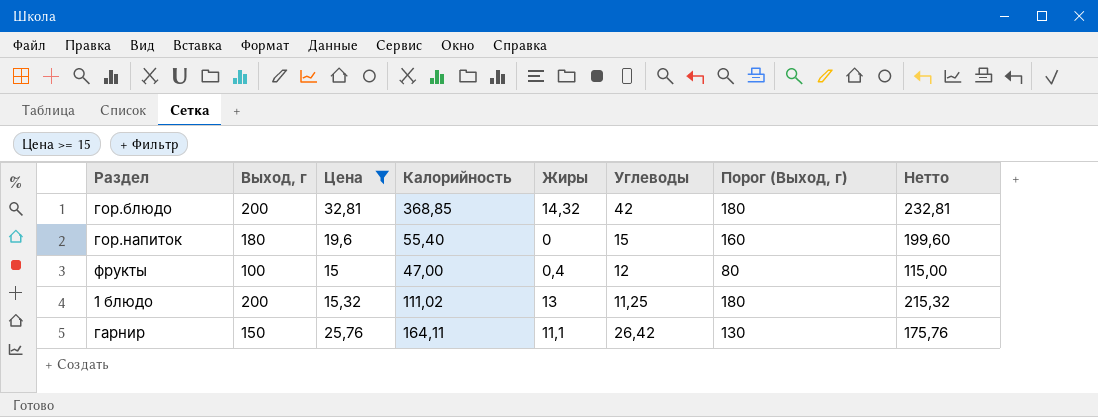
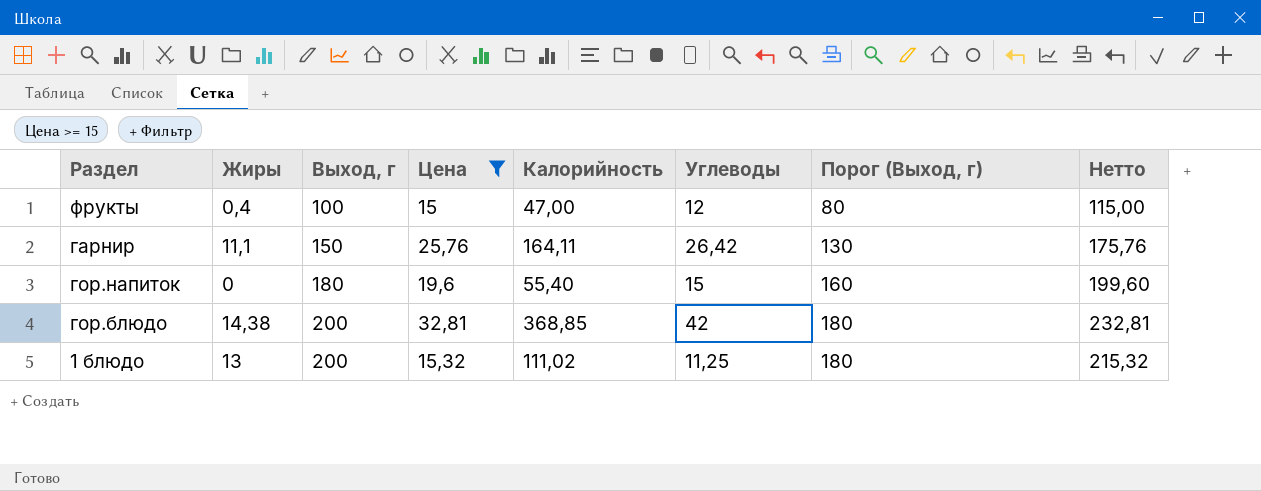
row order: none -> Выход, г ascending
column Жиры | position: 5 -> 2
гор.блюдо | Жиры: 14,32 -> 14,38

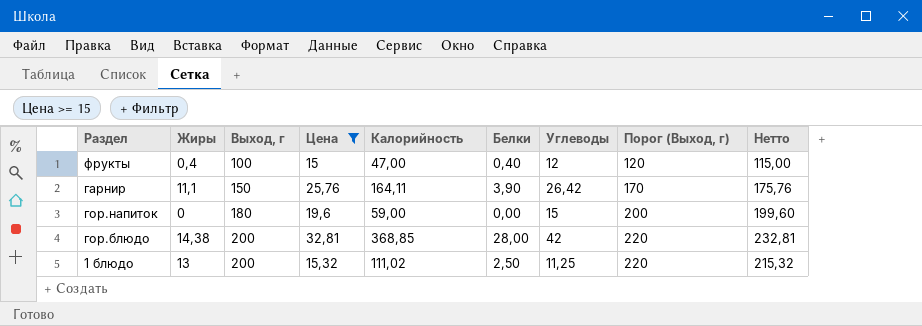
column Белки | position: none -> 6
column Порог (Выход, г) | formula: [Выход, г] - 20 -> [Выход, г] + 20
гор.напиток | Калорийность: 55,40 -> 59,00

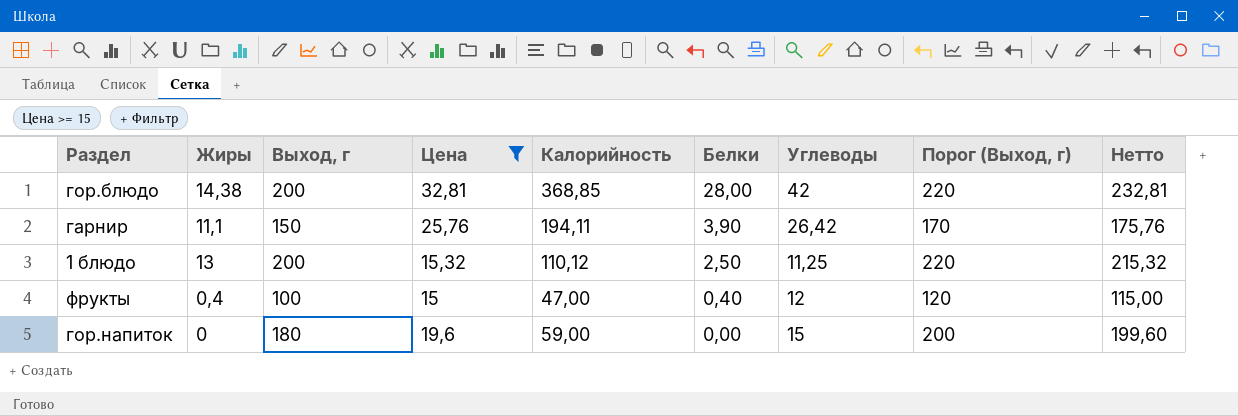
row order: Выход, г ascending -> Белки descending
гарнир | Калорийность: 164,11 -> 194,11
1 блюдо | Калорийность: 111,02 -> 110,12

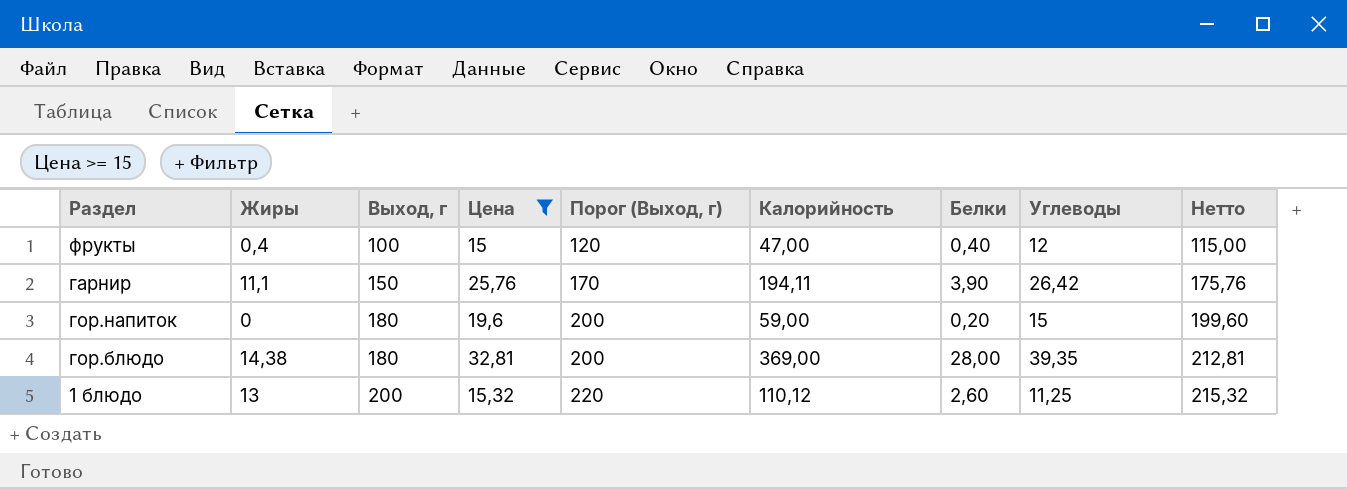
row order: Белки descending -> Выход, г ascending
column Порог (Выход, г) | position: 8 -> 5
гор.напиток | Белки: 0,00 -> 0,20
гор.блюдо | Выход, г: 200 -> 180
гор.блюдо | Порог (Выход, г): 220 -> 200
гор.блюдо | Калорийность: 368,85 -> 369,00
гор.блюдо | Углеводы: 42 -> 39,35
гор.блюдо | Нетто: 232,81 -> 212,81
1 блюдо | Белки: 2,50 -> 2,60

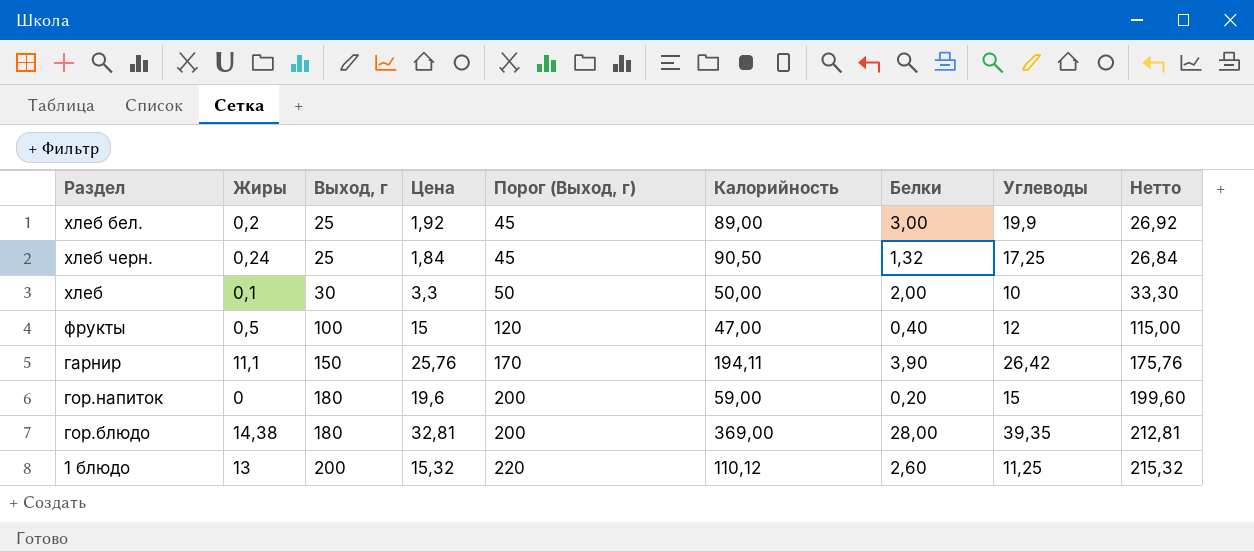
filter: Цена >= 15 -> none
фрукты | Жиры: 0,4 -> 0,5

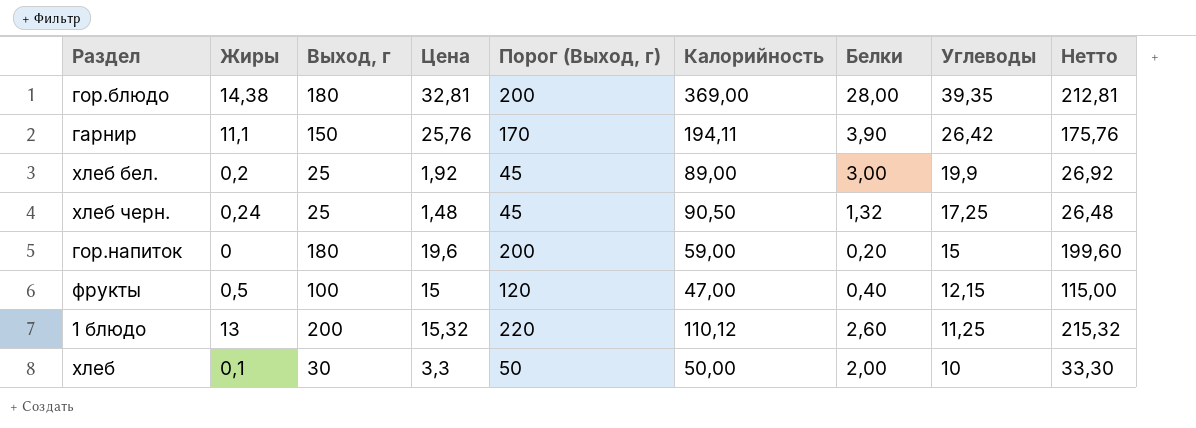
row order: Выход, г ascending -> Углеводы descending
хлеб черн. | Цена: 1,84 -> 1,48
хлеб черн. | Нетто: 26,84 -> 26,48
фрукты | Углеводы: 12 -> 12,15

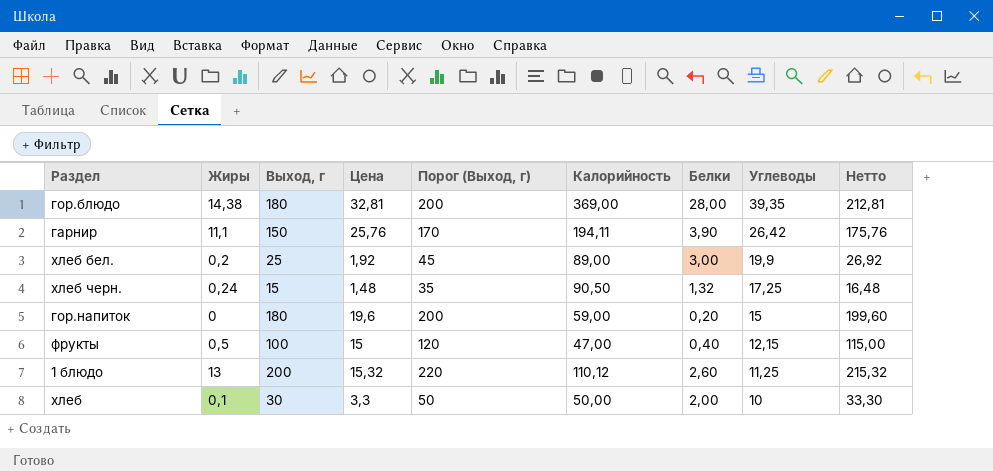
хлеб черн. | Выход, г: 25 -> 15
хлеб черн. | Порог (Выход, г): 45 -> 35
хлеб черн. | Нетто: 26,48 -> 16,48

